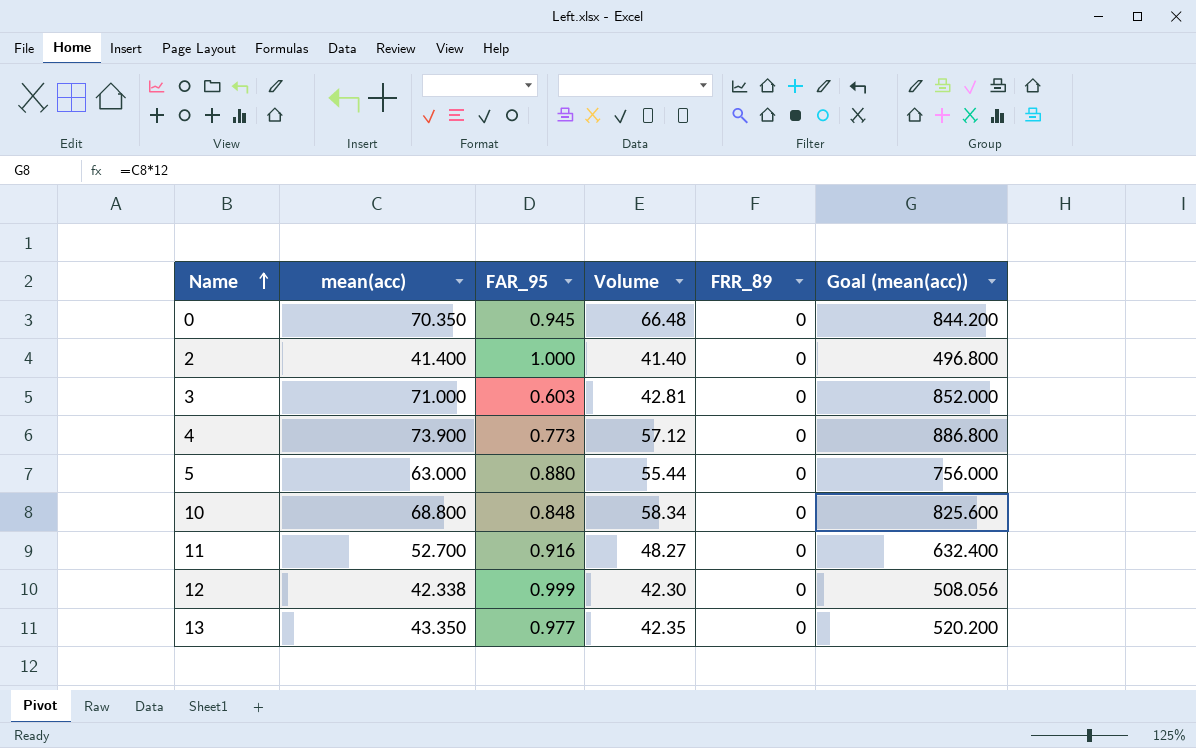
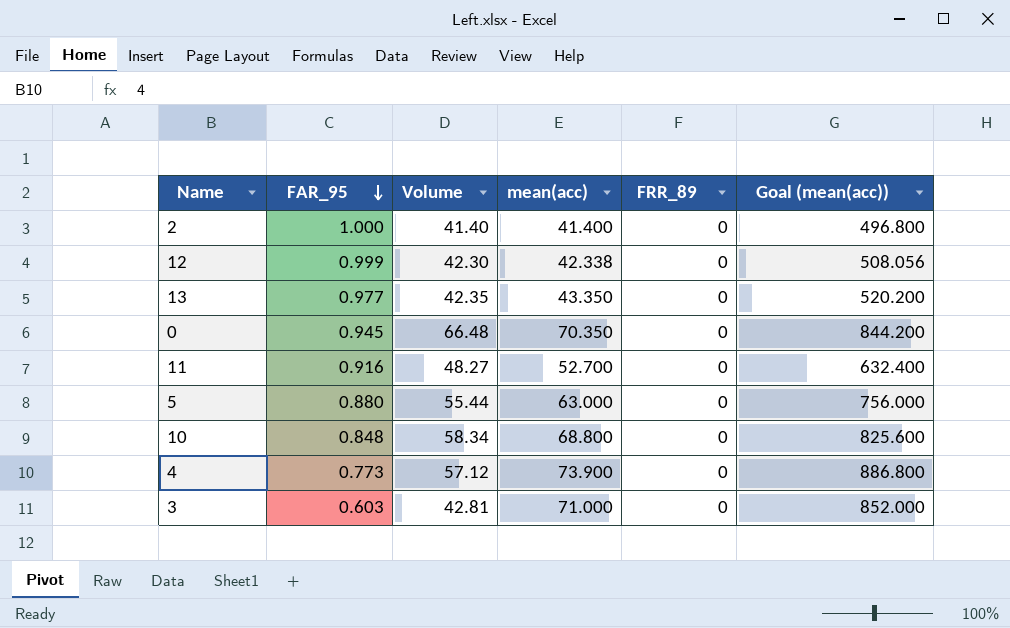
row order: Name ascending -> FAR_95 descending
column mean(acc) | position: 2 -> 4

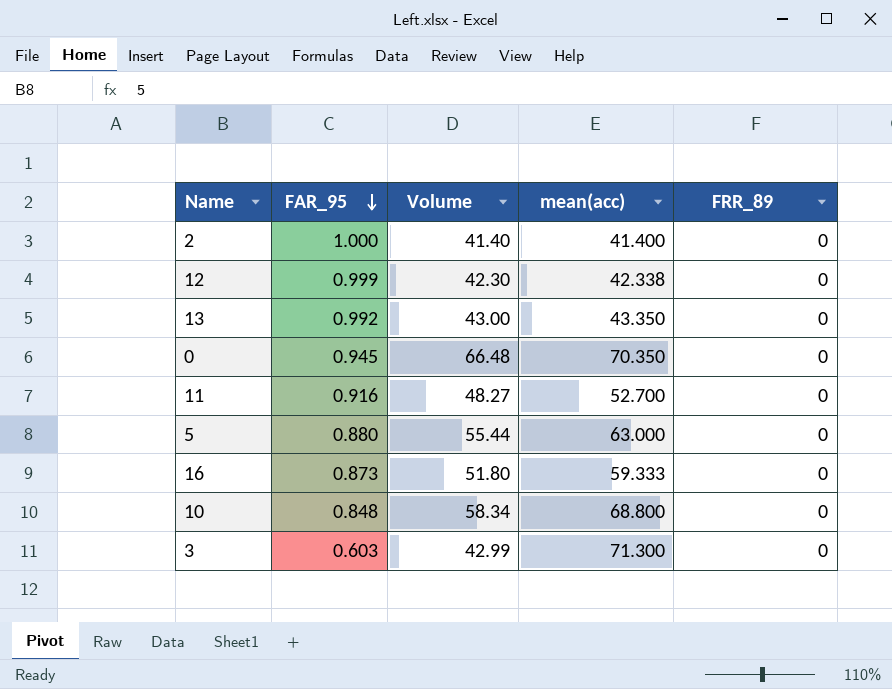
column Goal (mean(acc)) | formula: [mean(acc)] * 12 -> none
row 4: 0.773 | 57.12 | 73.900 | 0 | 886.800 -> none
13 | FAR_95: 0.977 -> 0.992
13 | Volume: 42.35 -> 43.00
row 16: none -> 0.873 | 51.80 | 59.333 | 0
3 | Volume: 42.81 -> 42.99
3 | mean(acc): 71.000 -> 71.300

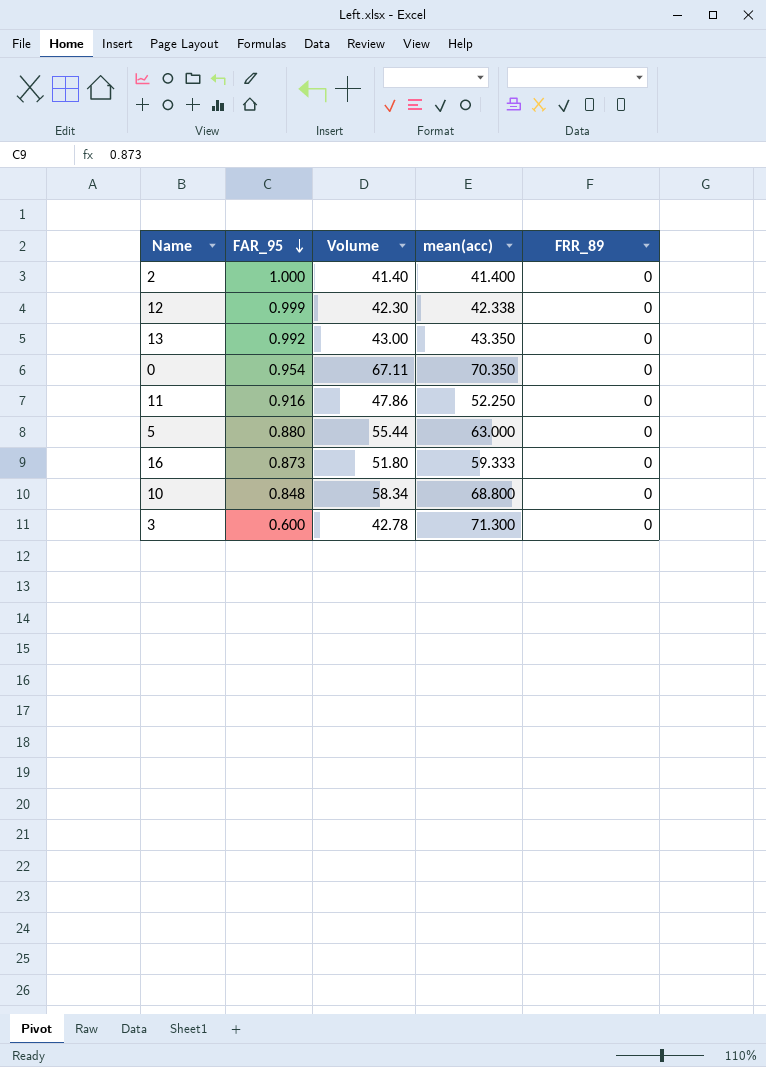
0 | FAR_95: 0.945 -> 0.954
0 | Volume: 66.48 -> 67.11
11 | Volume: 48.27 -> 47.86
11 | mean(acc): 52.700 -> 52.250
3 | FAR_95: 0.603 -> 0.600
3 | Volume: 42.99 -> 42.78

